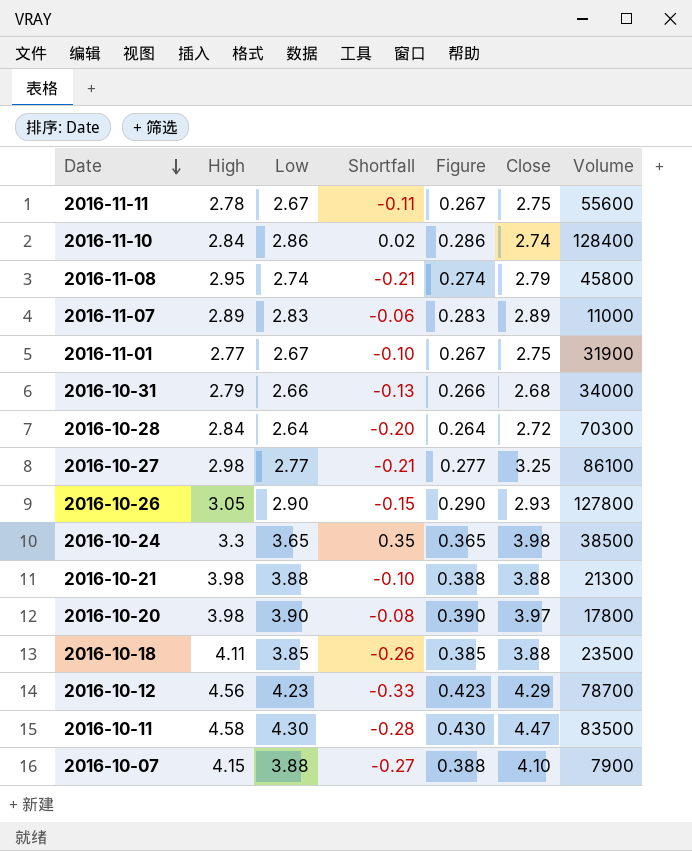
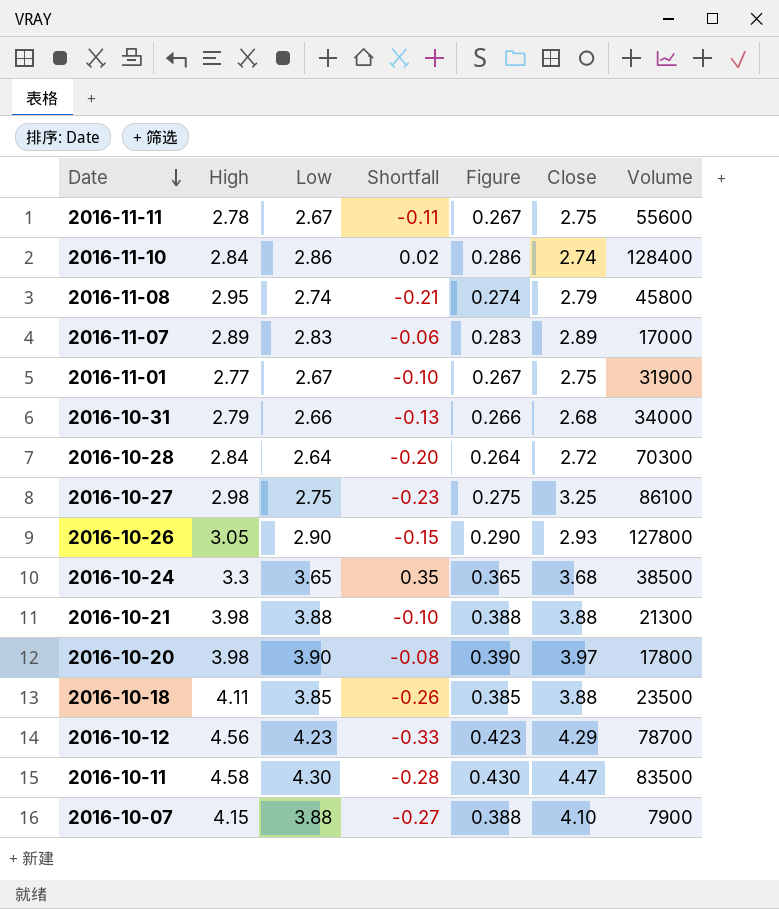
2016-11-07 | Volume: 11000 -> 17000
2016-10-27 | Low: 2.77 -> 2.75
2016-10-27 | Shortfall: -0.21 -> -0.23
2016-10-27 | Figure: 0.277 -> 0.275
2016-10-24 | Close: 3.98 -> 3.68

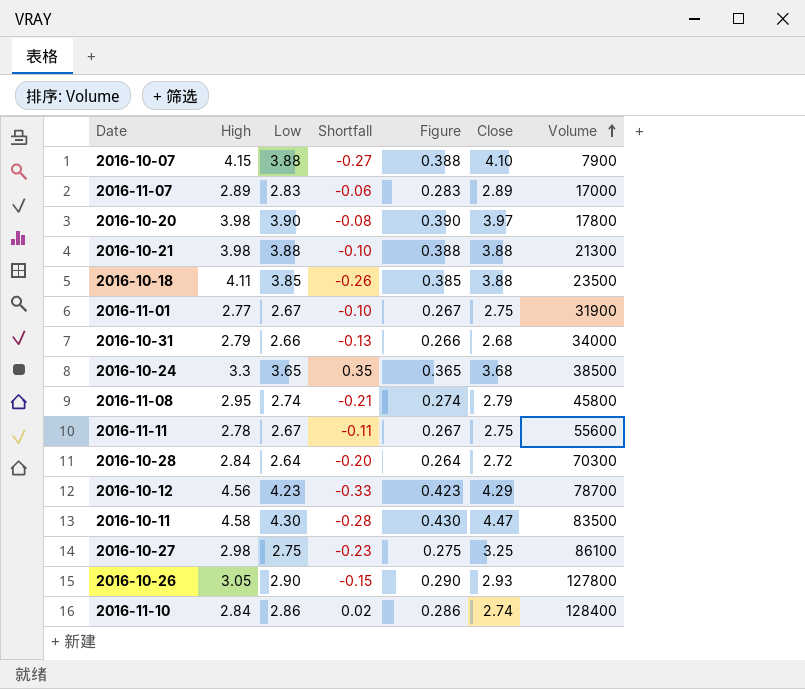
row order: Date descending -> Volume ascending

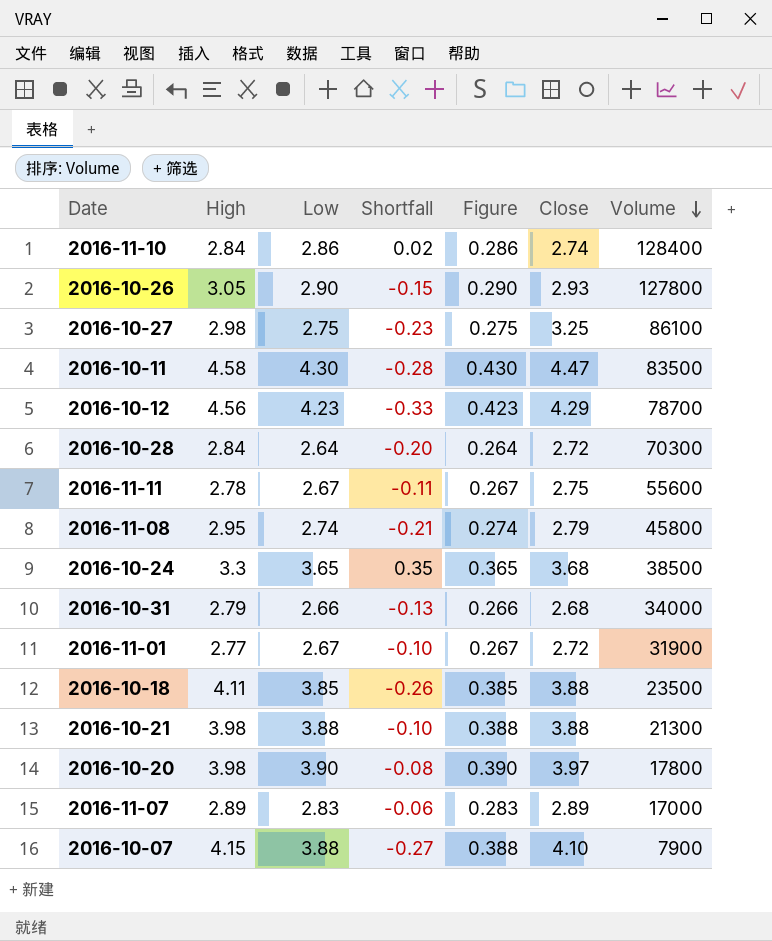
row order: Volume ascending -> Volume descending
2016-11-01 | Close: 2.75 -> 2.72

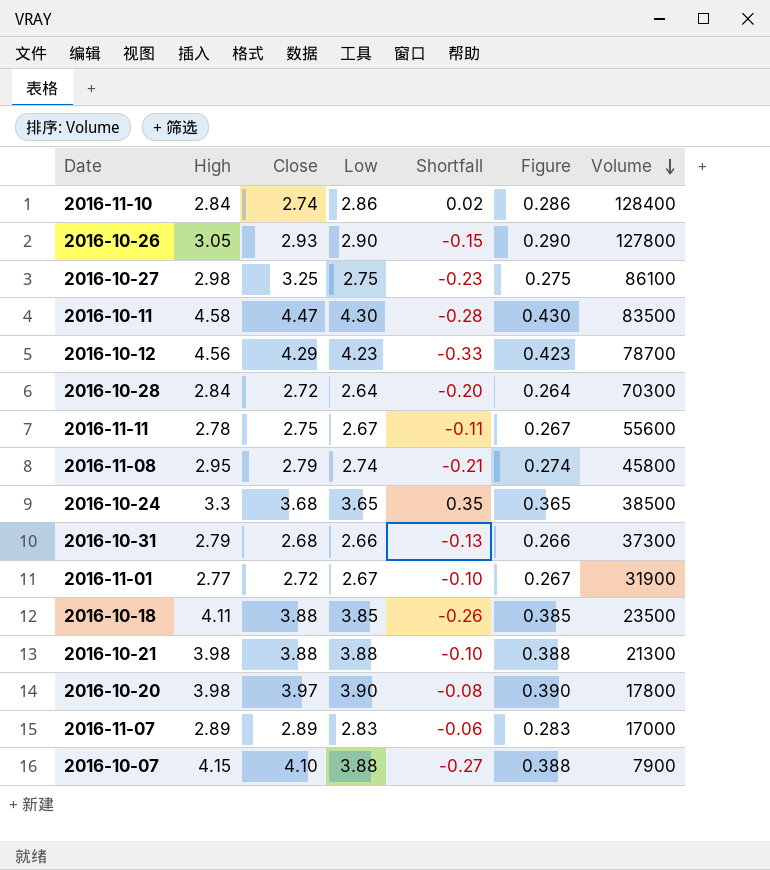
column Close | position: 6 -> 3
2016-10-31 | Volume: 34000 -> 37300

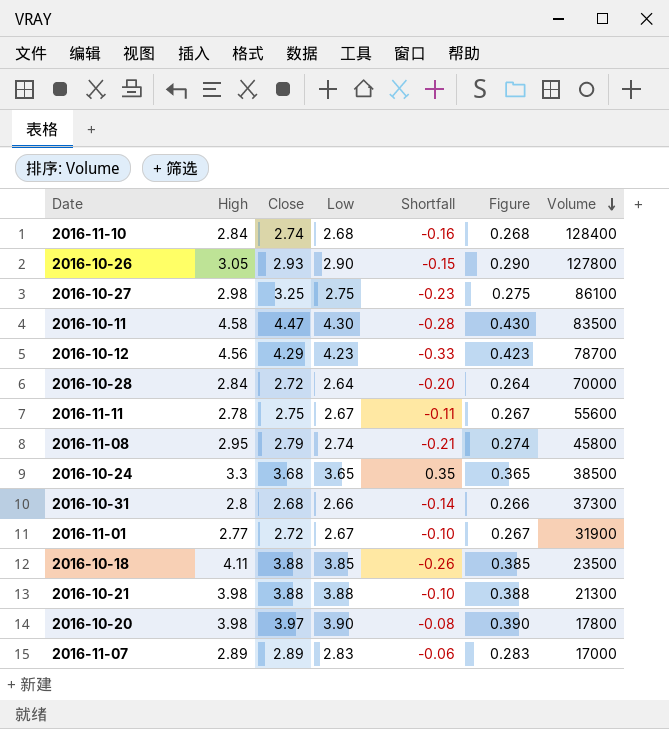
row 2016-10-07: 4.15 | 4.10 | 3.88 | -0.27 | 0.388 | 7900 -> none
2016-11-10 | Low: 2.86 -> 2.68
2016-11-10 | Shortfall: 0.02 -> -0.16
2016-11-10 | Figure: 0.286 -> 0.268
2016-10-28 | Volume: 70300 -> 70000
2016-10-31 | High: 2.79 -> 2.8
2016-10-31 | Shortfall: -0.13 -> -0.14

